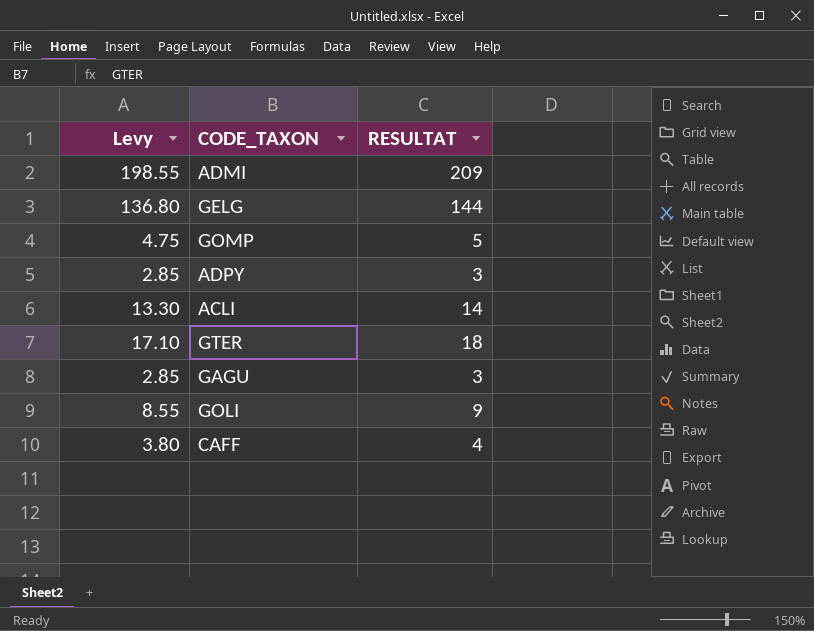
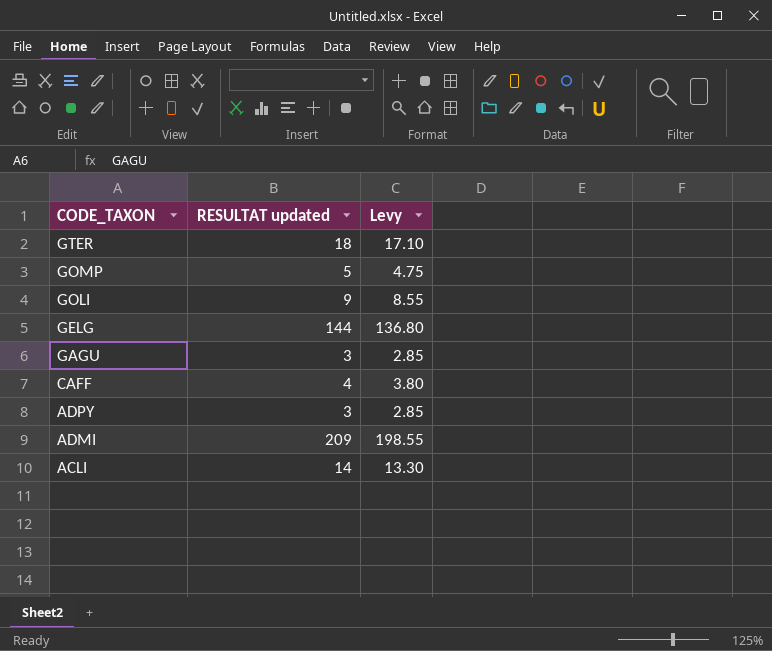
row order: none -> CODE_TAXON descending
column name: RESULTAT -> RESULTAT updated
column Levy | position: 1 -> 3

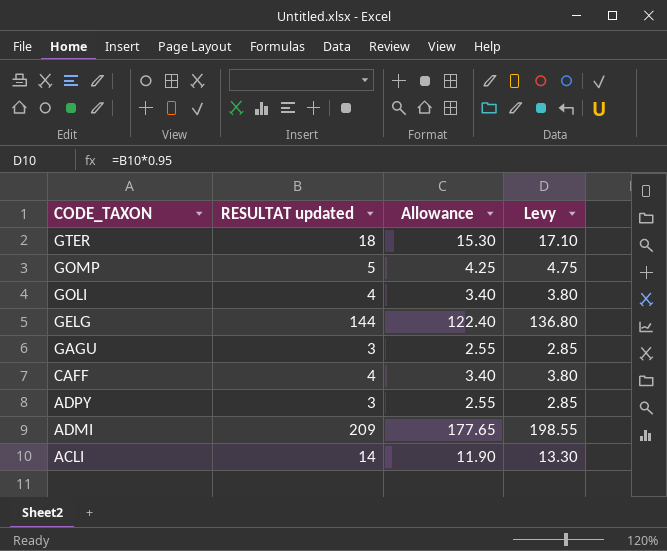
column Allowance | formula: none -> [RESULTAT updated] * 0.85
GOLI | RESULTAT updated: 9 -> 4
GOLI | Levy: 8.55 -> 3.80

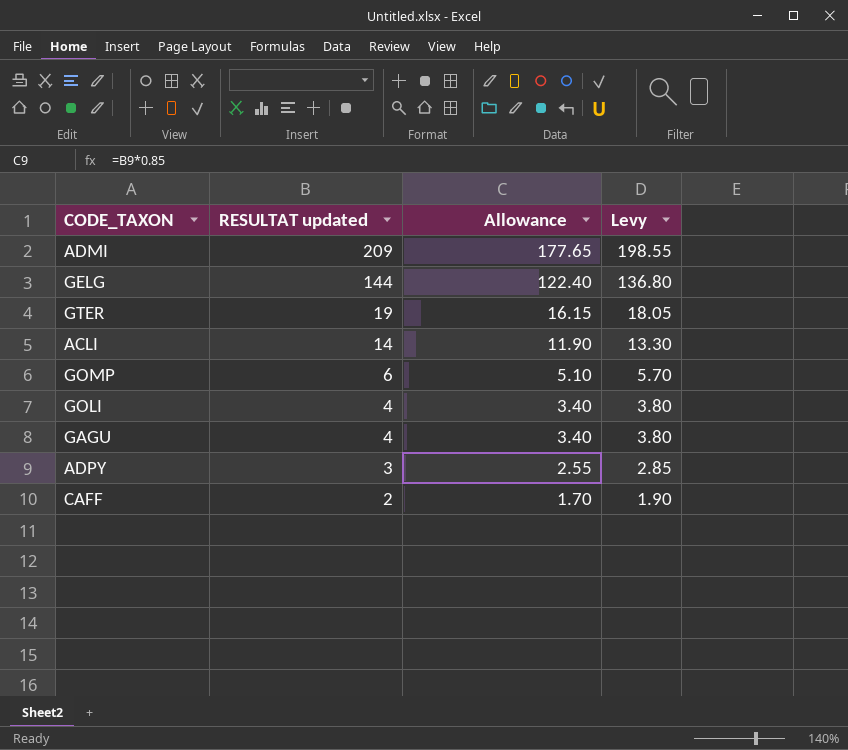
row order: CODE_TAXON descending -> RESULTAT updated descending
GTER | RESULTAT updated: 18 -> 19
GTER | Allowance: 15.30 -> 16.15
GTER | Levy: 17.10 -> 18.05
GOMP | RESULTAT updated: 5 -> 6
GOMP | Allowance: 4.25 -> 5.10
GOMP | Levy: 4.75 -> 5.70
GAGU | RESULTAT updated: 3 -> 4
GAGU | Allowance: 2.55 -> 3.40
GAGU | Levy: 2.85 -> 3.80
CAFF | RESULTAT updated: 4 -> 2
CAFF | Allowance: 3.40 -> 1.70
CAFF | Levy: 3.80 -> 1.90

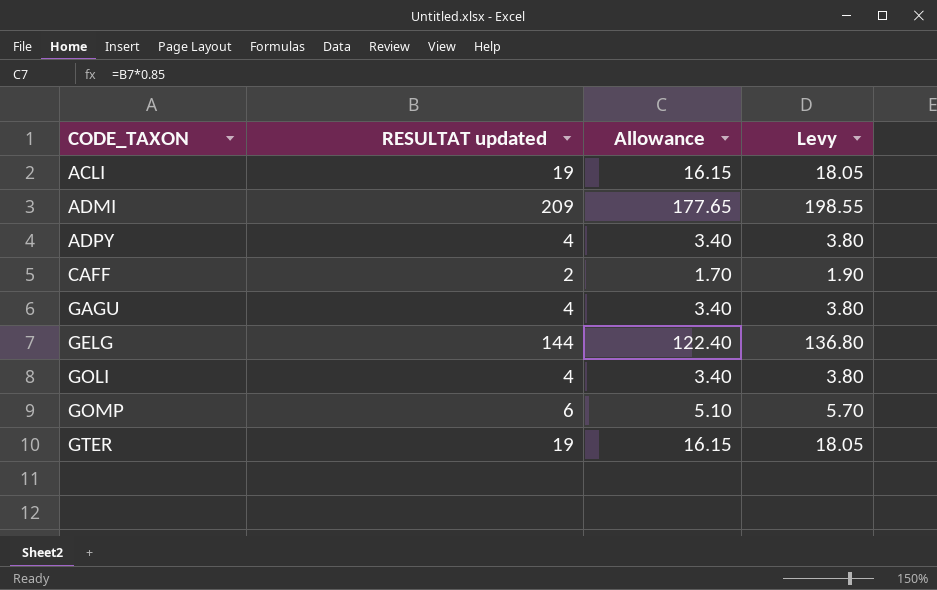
row order: RESULTAT updated descending -> CODE_TAXON ascending
ACLI | RESULTAT updated: 14 -> 19
ACLI | Allowance: 11.90 -> 16.15
ACLI | Levy: 13.30 -> 18.05
ADPY | RESULTAT updated: 3 -> 4
ADPY | Allowance: 2.55 -> 3.40
ADPY | Levy: 2.85 -> 3.80

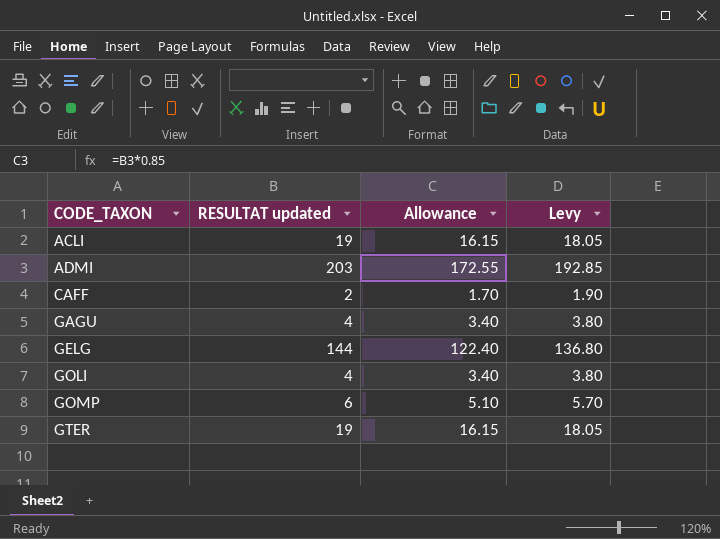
row ADPY: 4 | 3.40 | 3.80 -> none
ADMI | RESULTAT updated: 209 -> 203
ADMI | Allowance: 177.65 -> 172.55
ADMI | Levy: 198.55 -> 192.85

